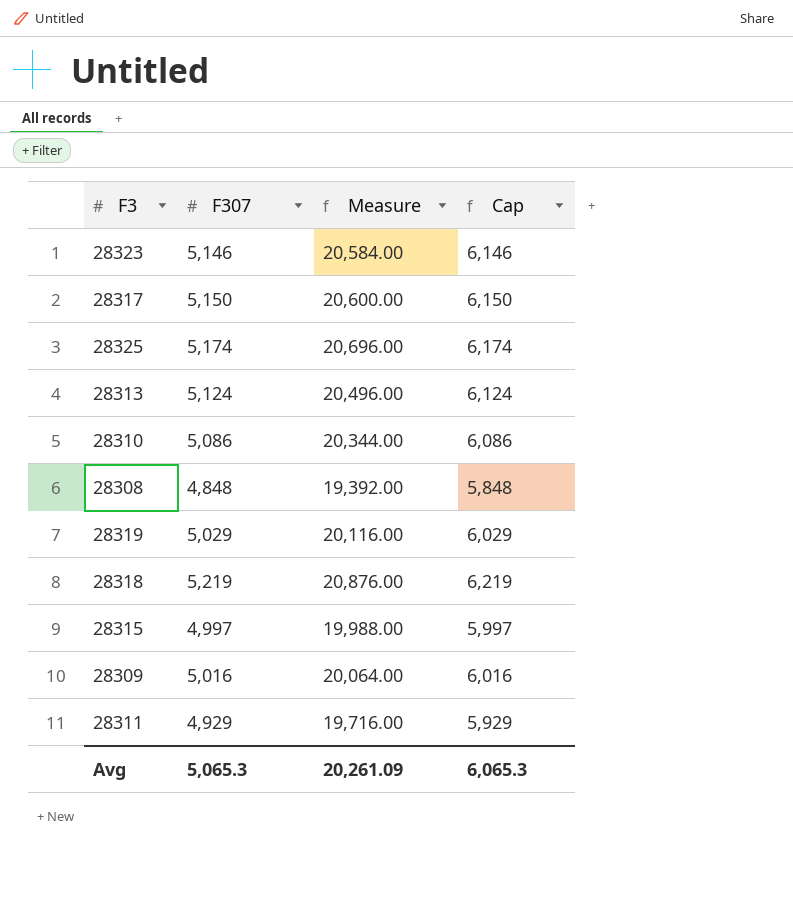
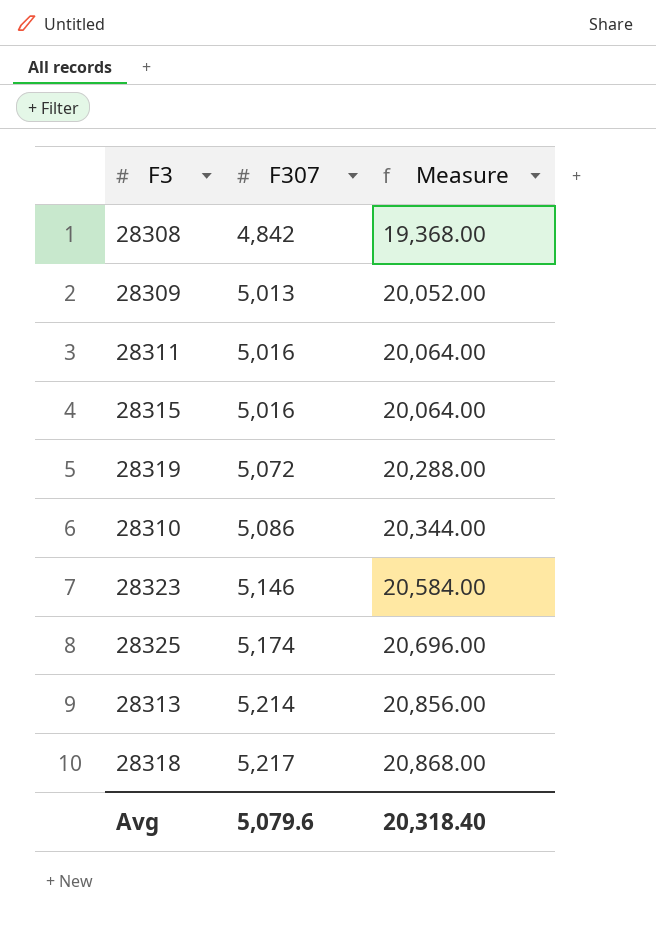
row order: none -> F307 ascending
column Cap | formula: [F307] + 1000 -> none
row 28317: 5,150 | 20,600.00 | 6,150 -> none
28308 | F307: 4,848 -> 4,842
28308 | Measure: 19,392.00 -> 19,368.00
28309 | F307: 5,016 -> 5,013
28309 | Measure: 20,064.00 -> 20,052.00
28311 | F307: 4,929 -> 5,016
28311 | Measure: 19,716.00 -> 20,064.00
28315 | F307: 4,997 -> 5,016
28315 | Measure: 19,988.00 -> 20,064.00
28319 | F307: 5,029 -> 5,072
28319 | Measure: 20,116.00 -> 20,288.00
28313 | F307: 5,124 -> 5,214
28313 | Measure: 20,496.00 -> 20,856.00
28318 | F307: 5,219 -> 5,217
28318 | Measure: 20,876.00 -> 20,868.00
Avg | F307: 5,065.3 -> 5,079.6
Avg | Measure: 20,261.09 -> 20,318.40

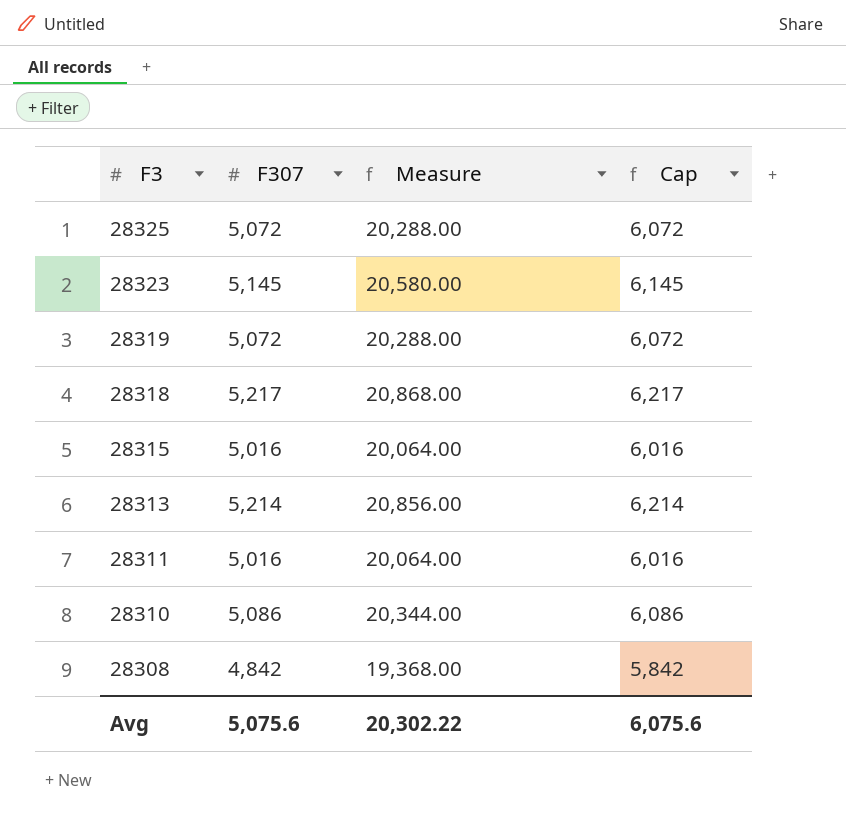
row order: F307 ascending -> F3 descending
column Cap | formula: none -> [F307] + 1000
row 28309: 5,013 | 20,052.00 -> none
28325 | F307: 5,174 -> 5,072
28325 | Measure: 20,696.00 -> 20,288.00
28323 | F307: 5,146 -> 5,145
28323 | Measure: 20,584.00 -> 20,580.00
Avg | F307: 5,079.6 -> 5,075.6
Avg | Measure: 20,318.40 -> 20,302.22

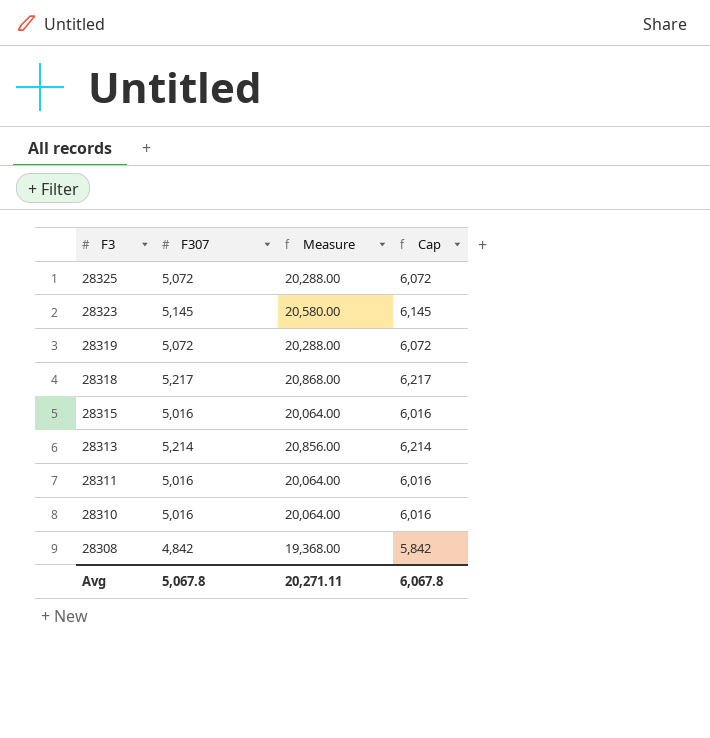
28310 | F307: 5,086 -> 5,016
28310 | Measure: 20,344.00 -> 20,064.00
28310 | Cap: 6,086 -> 6,016
Avg | F307: 5,075.6 -> 5,067.8
Avg | Measure: 20,302.22 -> 20,271.11
Avg | Cap: 6,075.6 -> 6,067.8

